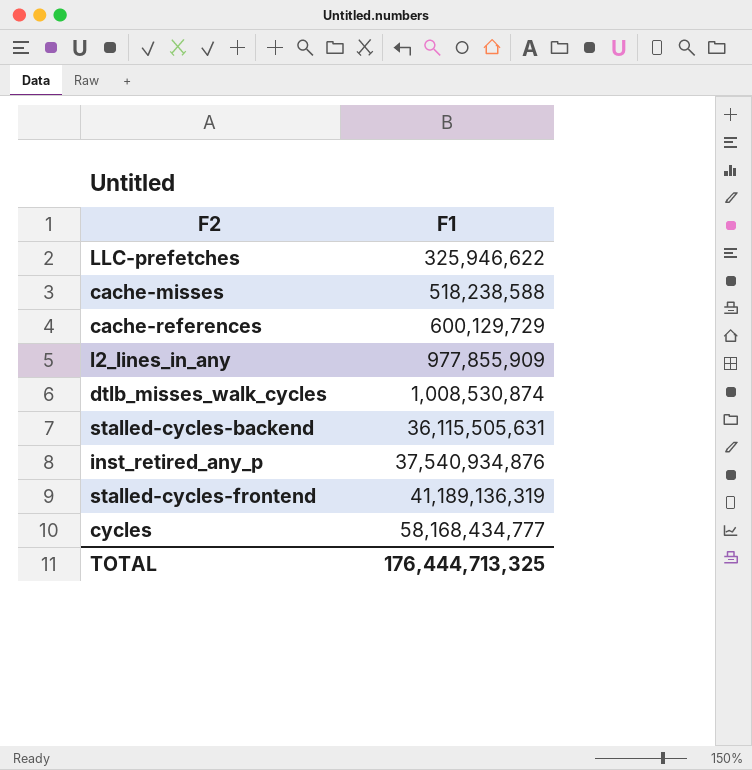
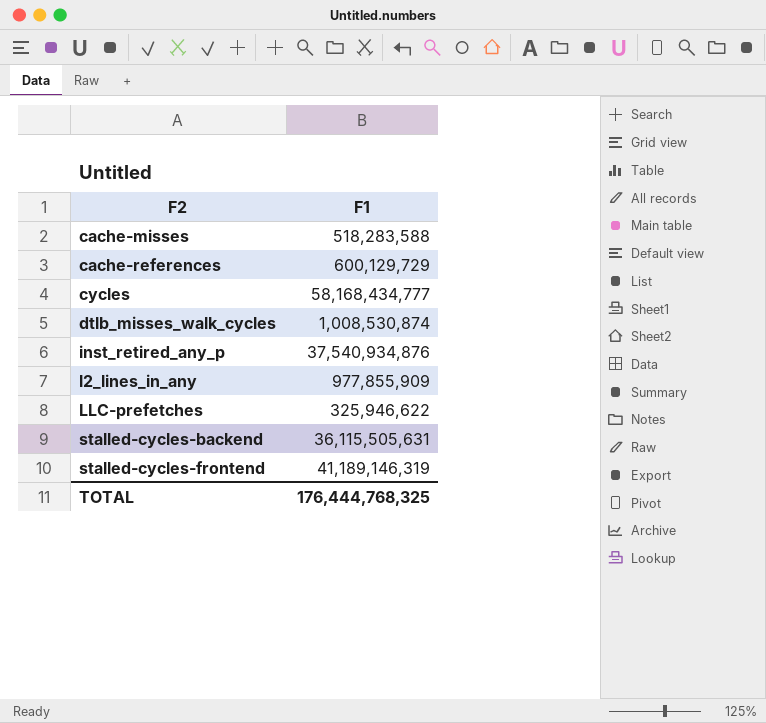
row order: F1 ascending -> F2 ascending
cache-misses | F1: 518,238,588 -> 518,283,588
stalled-cycles-frontend | F1: 41,189,136,319 -> 41,189,146,319
TOTAL | F1: 176,444,713,325 -> 176,444,768,325

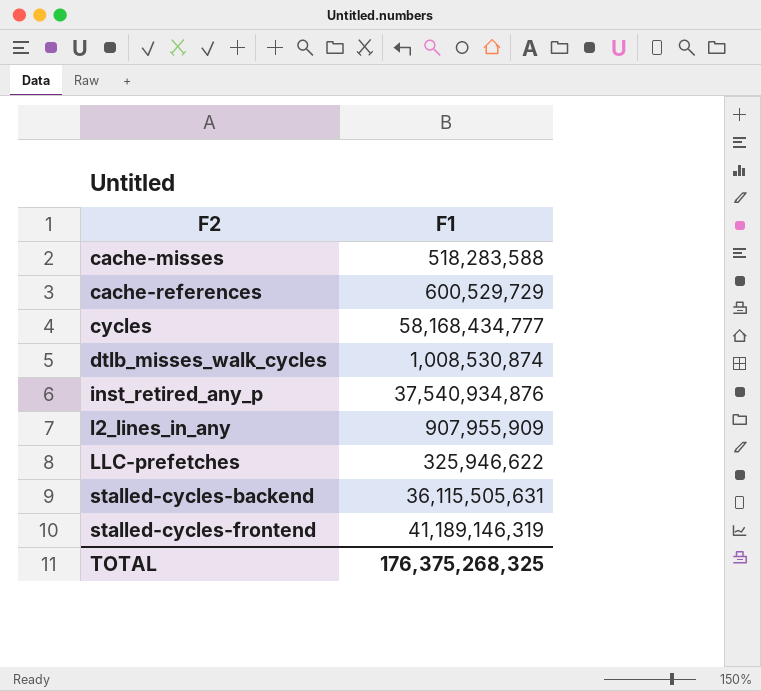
cache-references | F1: 600,129,729 -> 600,529,729
l2_lines_in_any | F1: 977,855,909 -> 907,955,909
TOTAL | F1: 176,444,768,325 -> 176,375,268,325

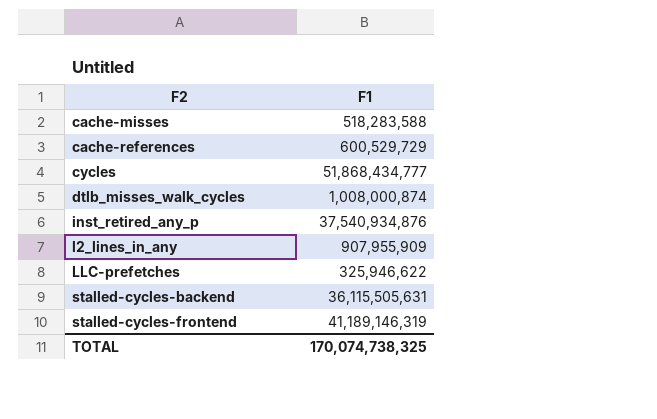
cycles | F1: 58,168,434,777 -> 51,868,434,777
dtlb_misses_walk_cycles | F1: 1,008,530,874 -> 1,008,000,874
TOTAL | F1: 176,375,268,325 -> 170,074,738,325

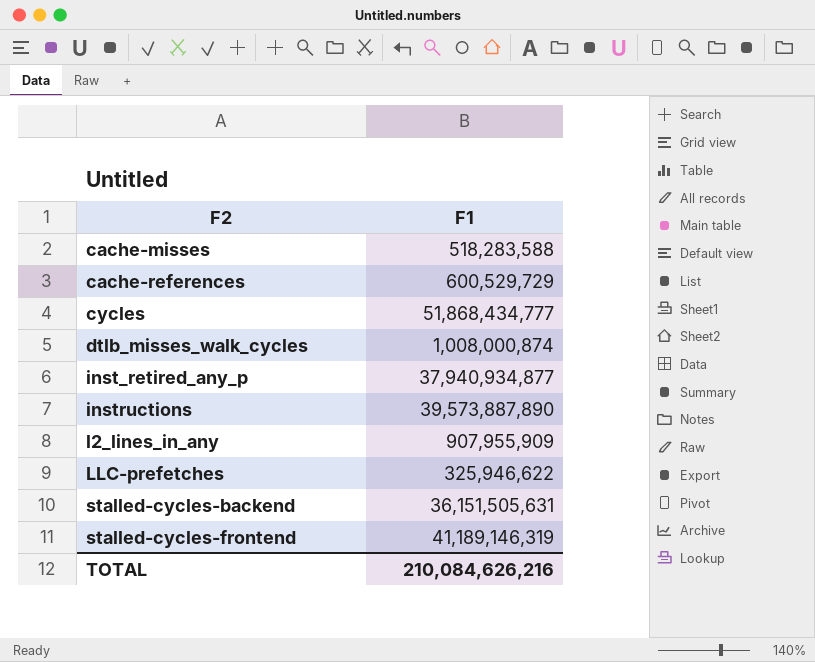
inst_retired_any_p | F1: 37,540,934,876 -> 37,940,934,877
row instructions: none -> 39,573,887,890
stalled-cycles-backend | F1: 36,115,505,631 -> 36,151,505,631
TOTAL | F1: 170,074,738,325 -> 210,084,626,216

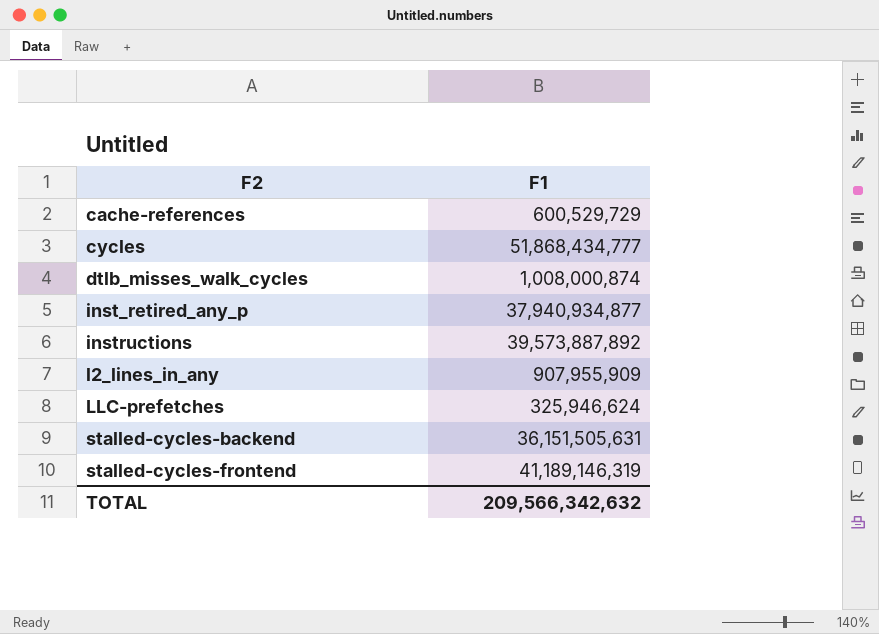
row cache-misses: 518,283,588 -> none
instructions | F1: 39,573,887,890 -> 39,573,887,892
LLC-prefetches | F1: 325,946,622 -> 325,946,624
TOTAL | F1: 210,084,626,216 -> 209,566,342,632

